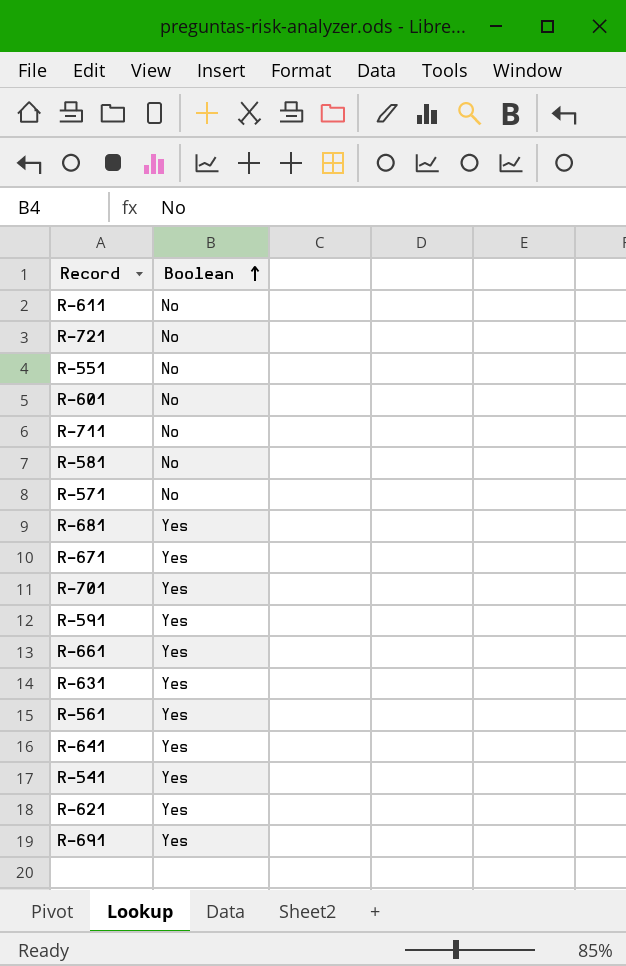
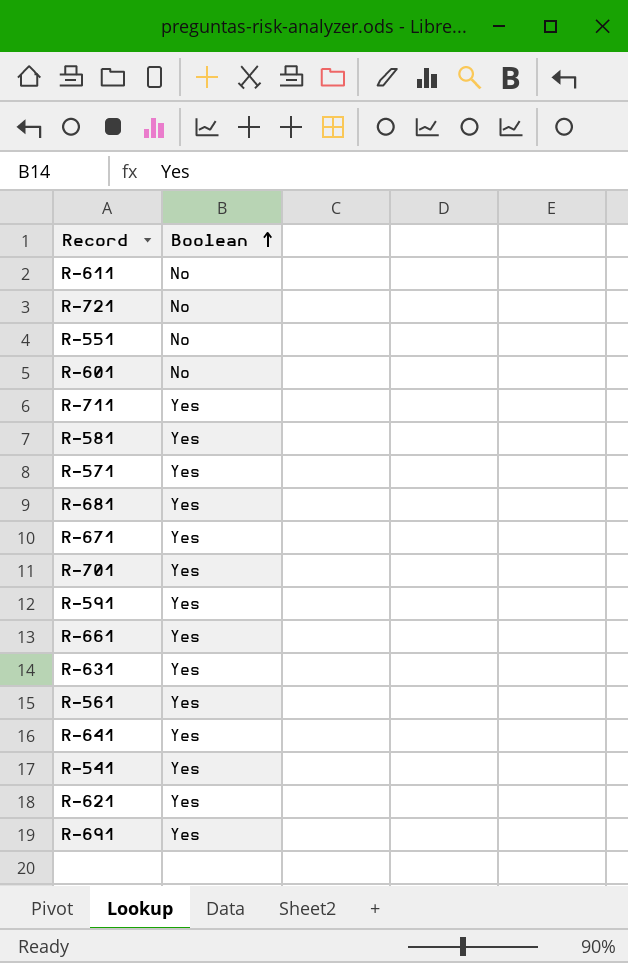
R-711 | Boolean: No -> Yes
R-581 | Boolean: No -> Yes
R-571 | Boolean: No -> Yes

